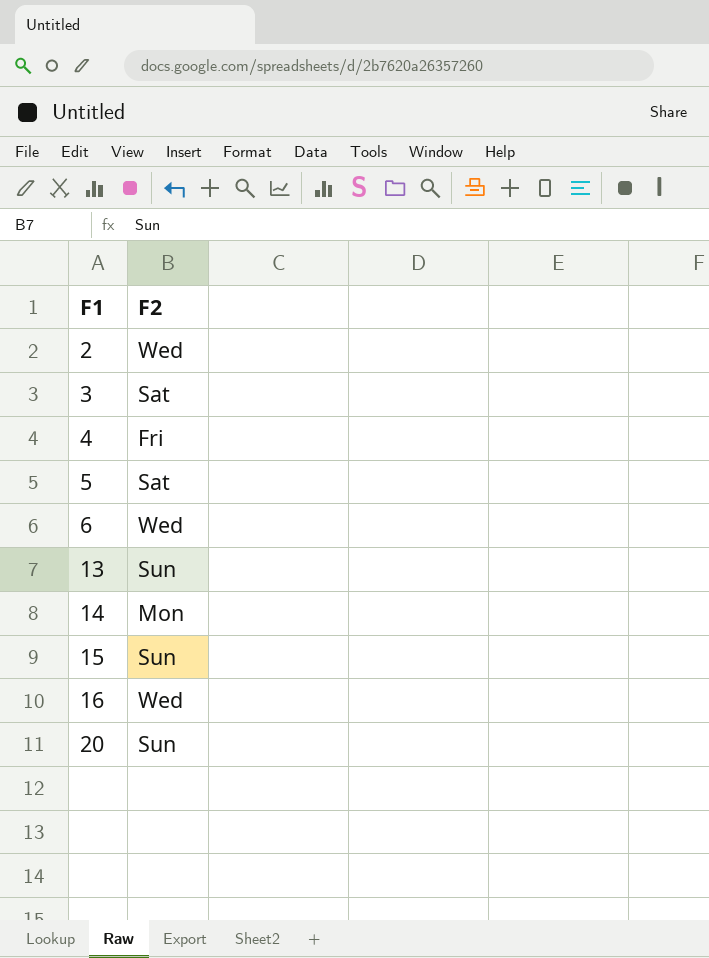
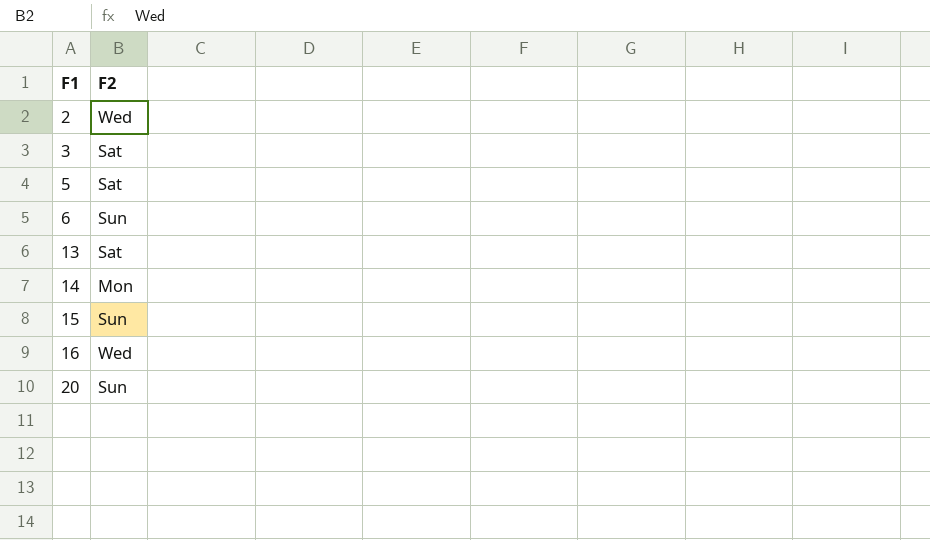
row 4: Fri -> none
6 | F2: Wed -> Sun
13 | F2: Sun -> Sat

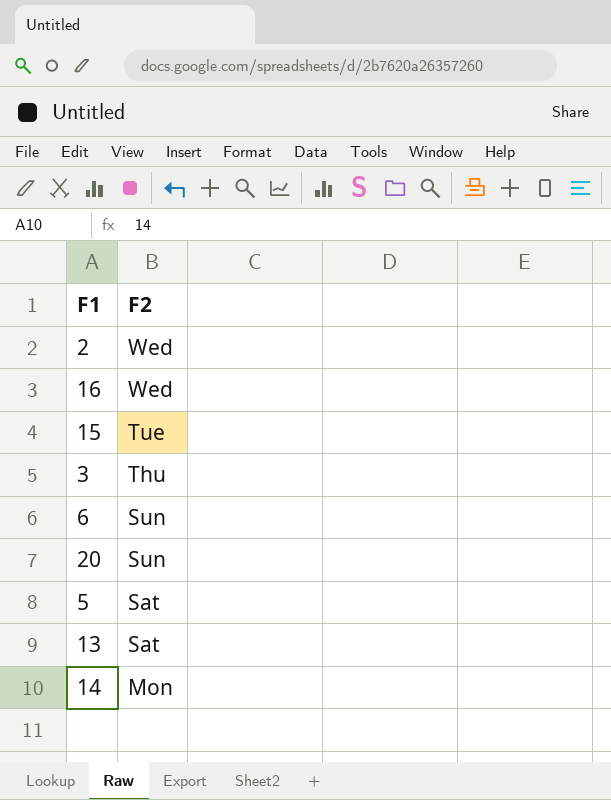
row order: F1 ascending -> F2 descending
15 | F2: Sun -> Tue
3 | F2: Sat -> Thu

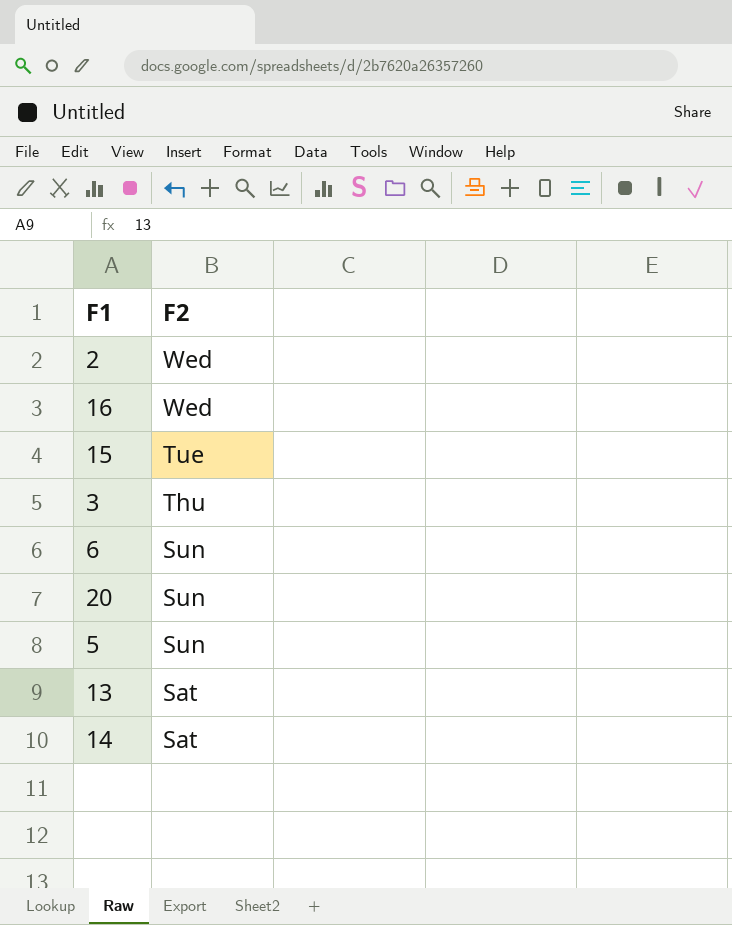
5 | F2: Sat -> Sun
14 | F2: Mon -> Sat

